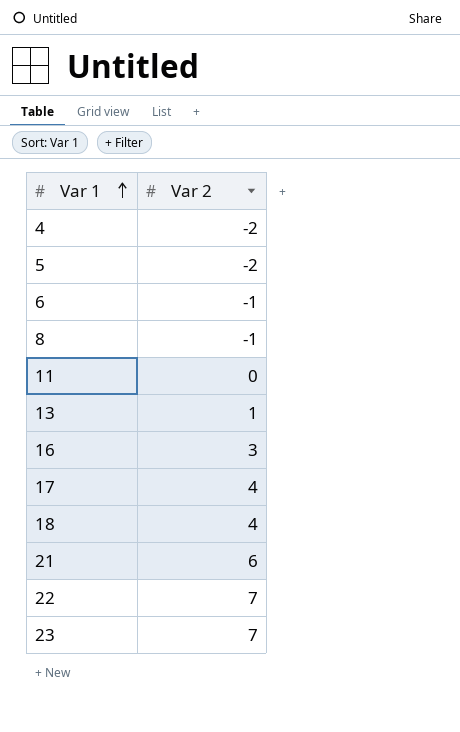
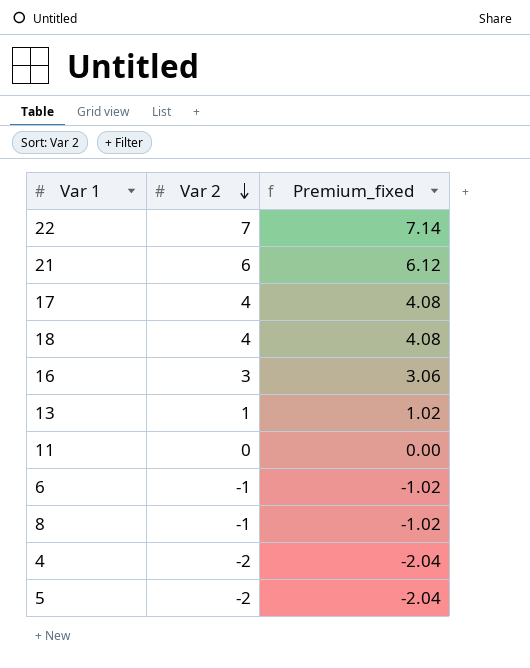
row order: Var 1 ascending -> Var 2 descending
column Premium_fixed | formula: none -> [Var 2] * 1.02
row 23: 7 -> none

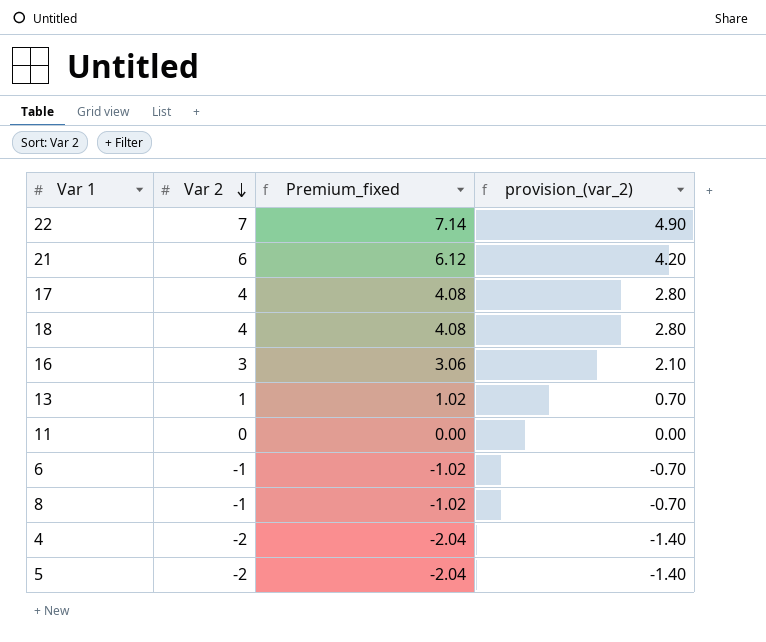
column provision_(var_2) | formula: none -> [Var 2] * 0.7

